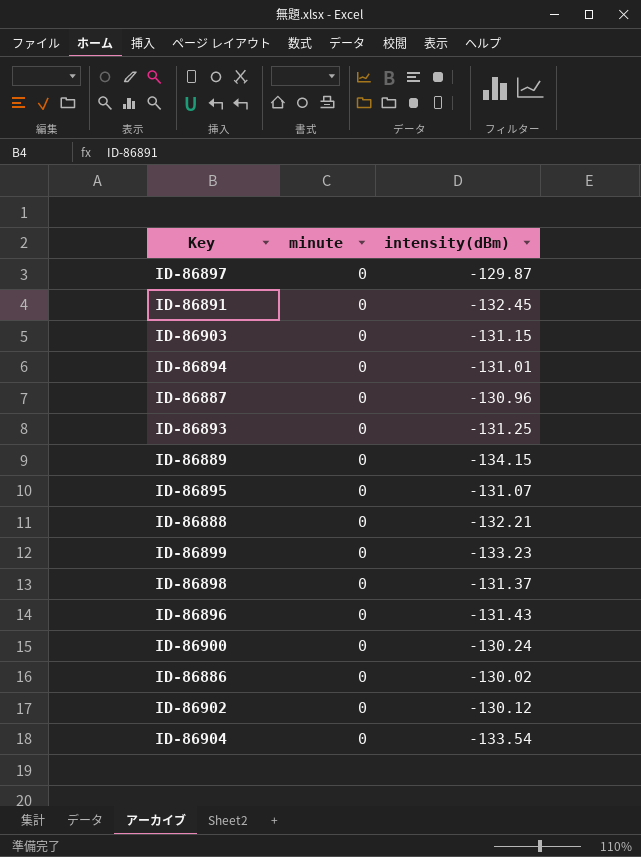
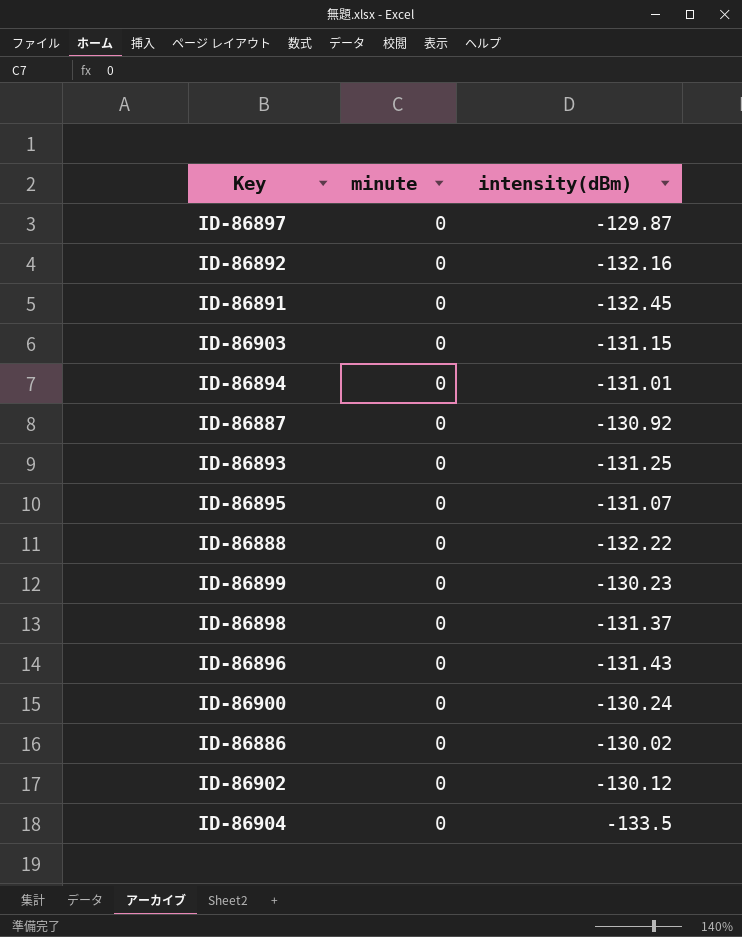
row ID-86889: 0 | -134.15 -> none
row ID-86892: none -> 0 | -132.16
ID-86887 | intensity(dBm): -130.96 -> -130.92
ID-86888 | intensity(dBm): -132.21 -> -132.22
ID-86899 | intensity(dBm): -133.23 -> -130.23
ID-86904 | intensity(dBm): -133.54 -> -133.5

